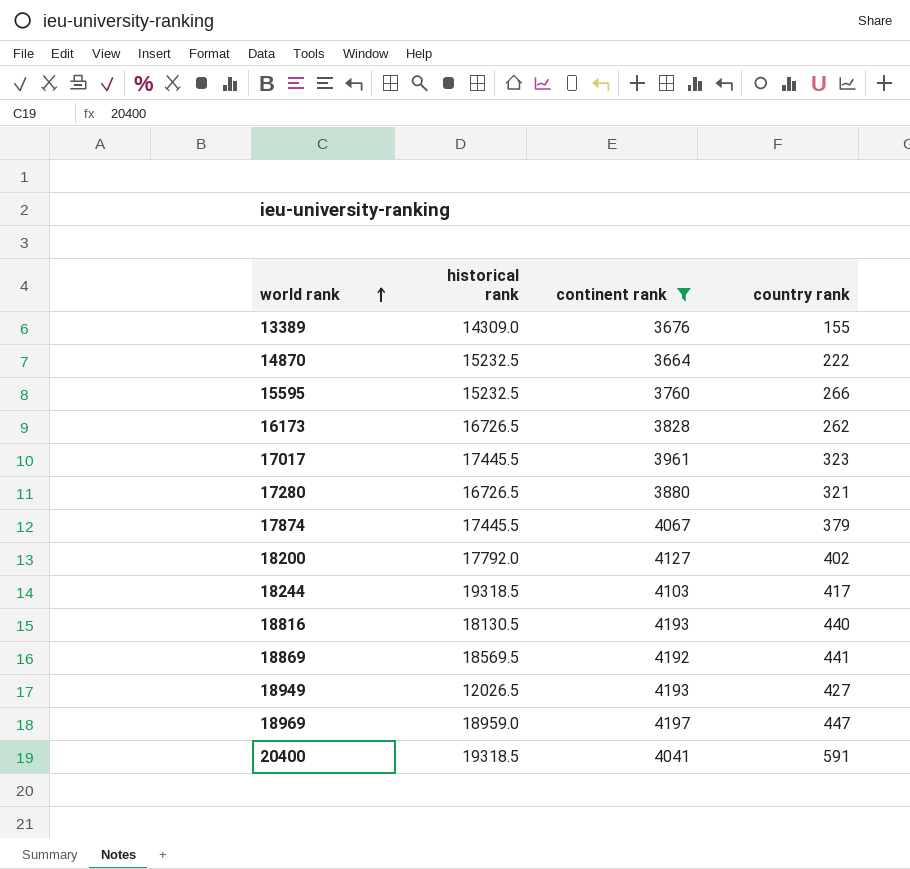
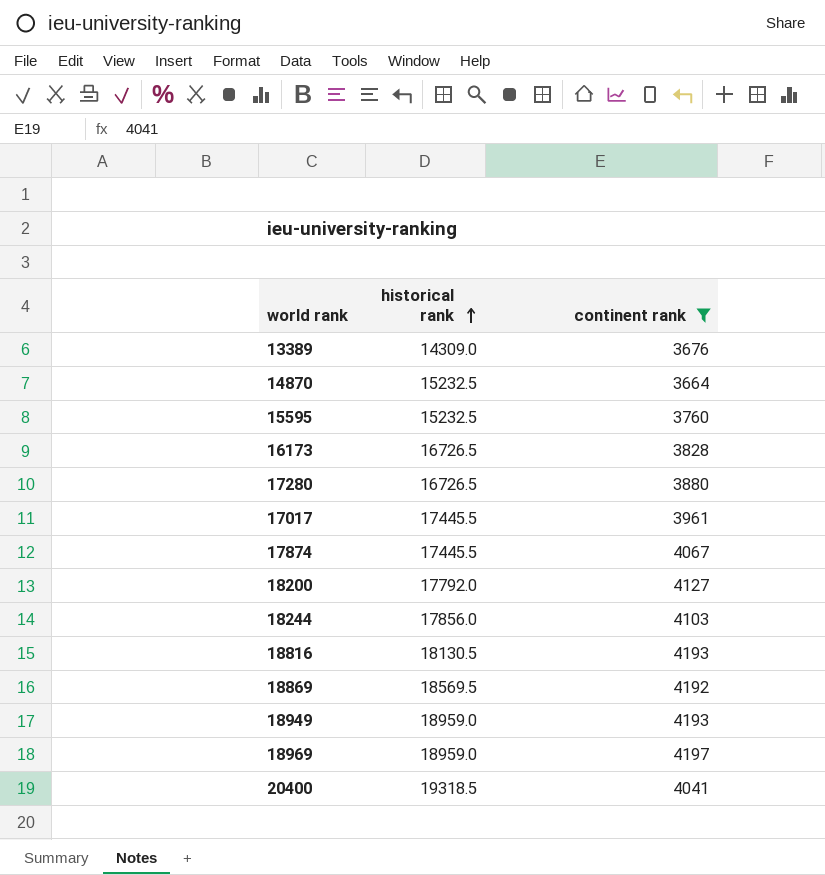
row order: world rank ascending -> historical rank ascending
column country rank | position: 4 -> none
18244 | historical rank: 19318.5 -> 17856.0
18949 | historical rank: 12026.5 -> 18959.0

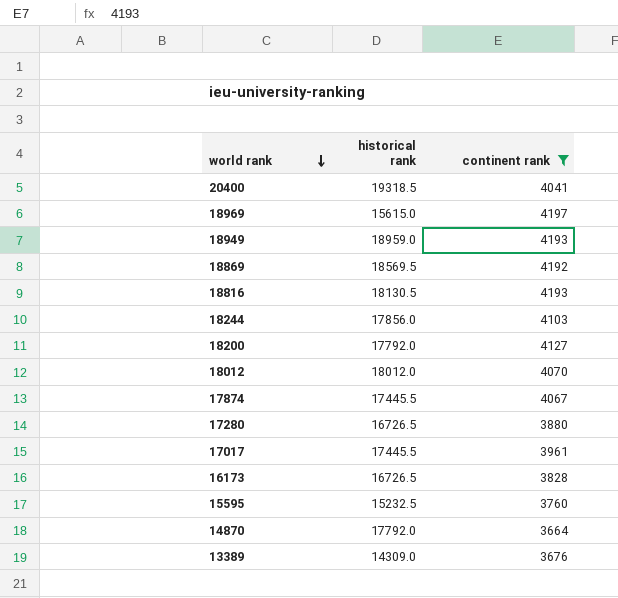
row order: historical rank ascending -> world rank descending
18969 | historical rank: 18959.0 -> 15615.0
row 18012: none -> 18012.0 | 4070
14870 | historical rank: 15232.5 -> 17792.0

